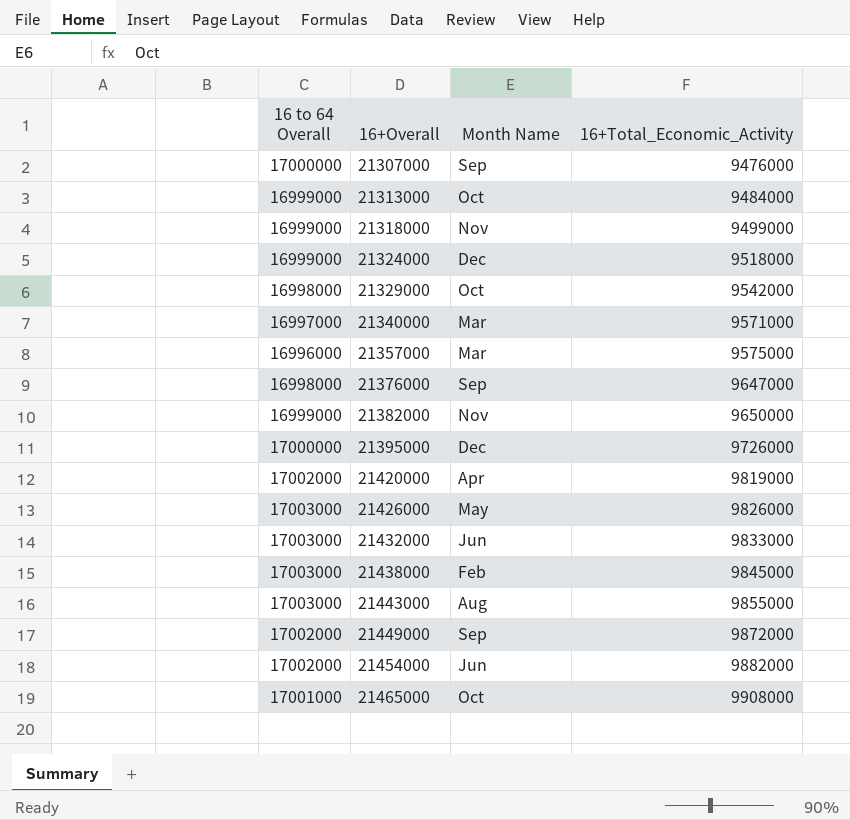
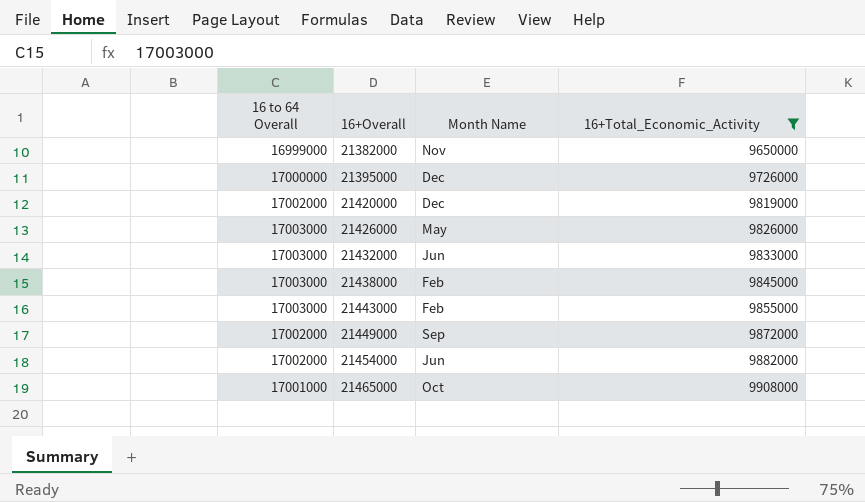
filter: none -> 16+Total_Economic_Activity >= 9650000
21420000 | Month Name: Apr -> Dec
21443000 | Month Name: Aug -> Feb

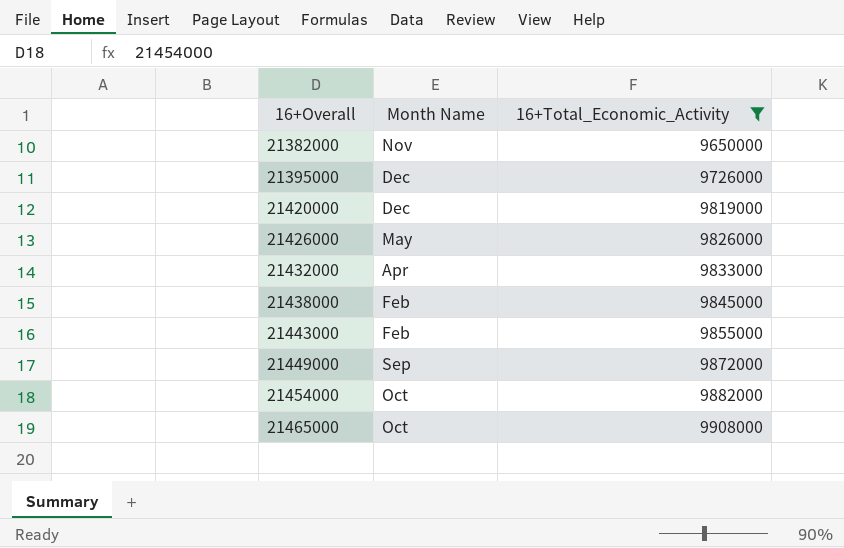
column 16 to 64 Overall | position: 1 -> none
21432000 | Month Name: Jun -> Apr
21454000 | Month Name: Jun -> Oct

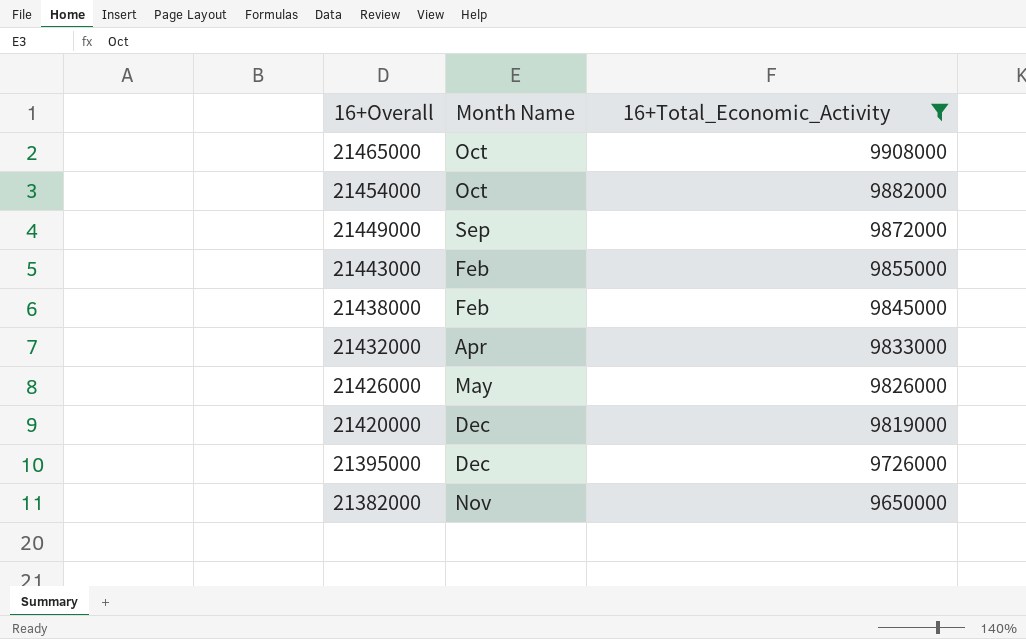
row order: 16+Overall ascending -> 16+Overall descending

